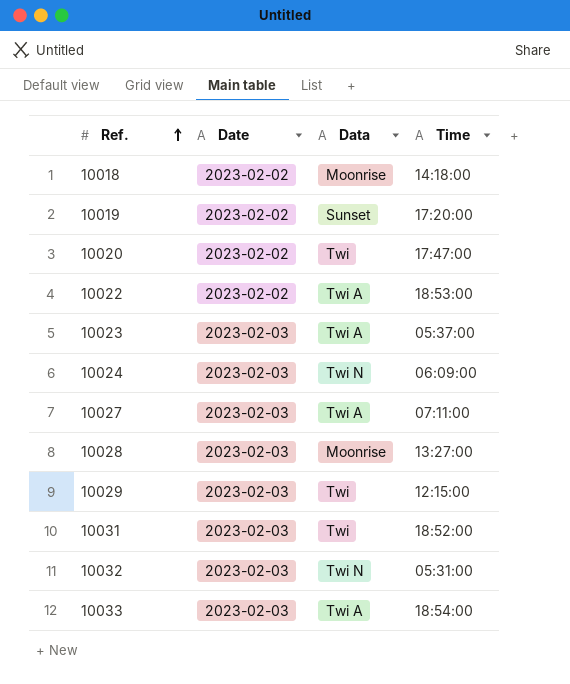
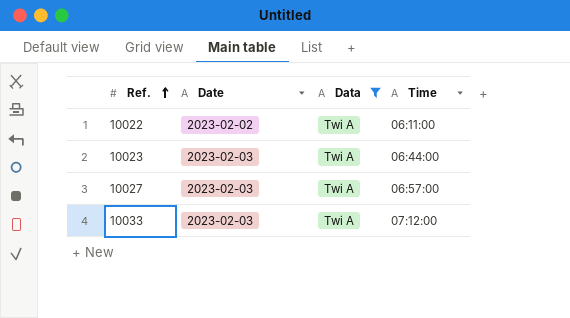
filter: none -> Data = Twi A
10022 | Time: 18:53:00 -> 06:11:00
10023 | Time: 05:37:00 -> 06:44:00
10027 | Time: 07:11:00 -> 06:57:00
10033 | Time: 18:54:00 -> 07:12:00

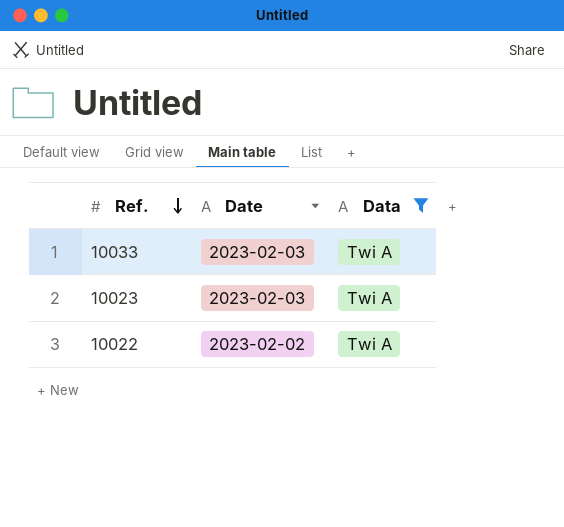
row order: Ref. ascending -> Ref. descending
column Time | position: 4 -> none
row 10027: 2023-02-03 | Twi A | 06:57:00 -> none

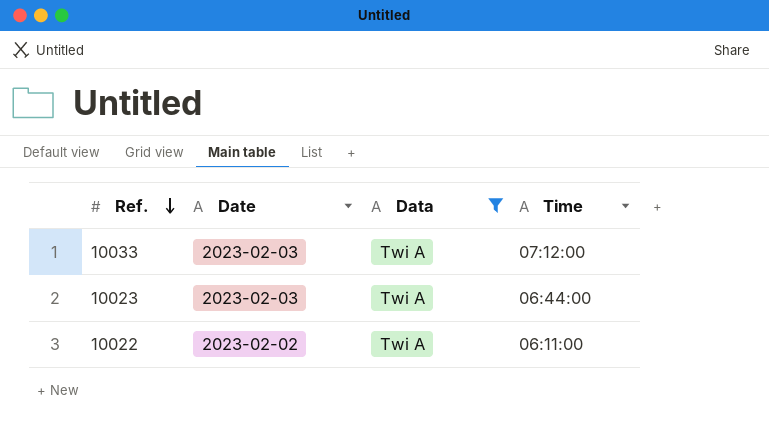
column Time | position: none -> 4

